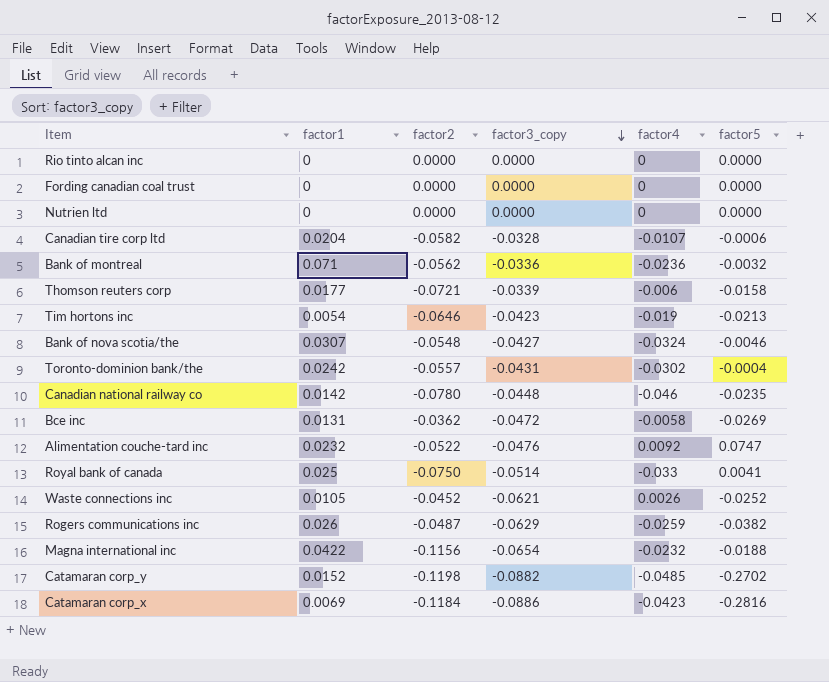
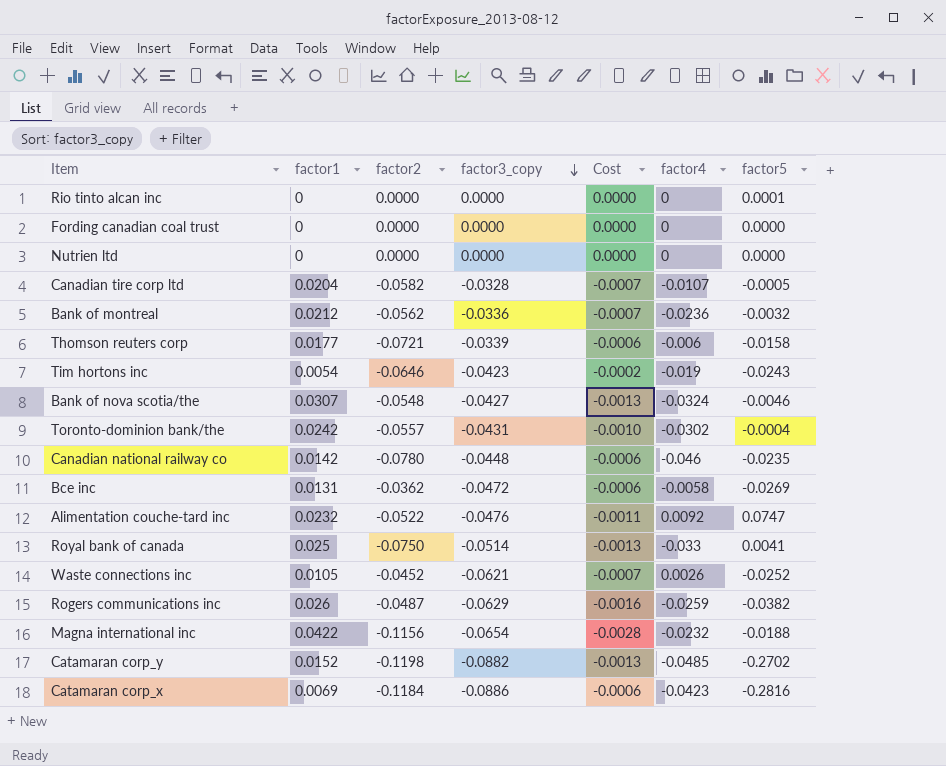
column Cost | formula: none -> [factor1] * [factor3_copy]
Rio tinto alcan inc | factor5: 0.0000 -> 0.0001
Canadian tire corp ltd | factor5: -0.0006 -> -0.0005
Bank of montreal | factor1: 0.071 -> 0.0212
Tim hortons inc | factor5: -0.0213 -> -0.0243

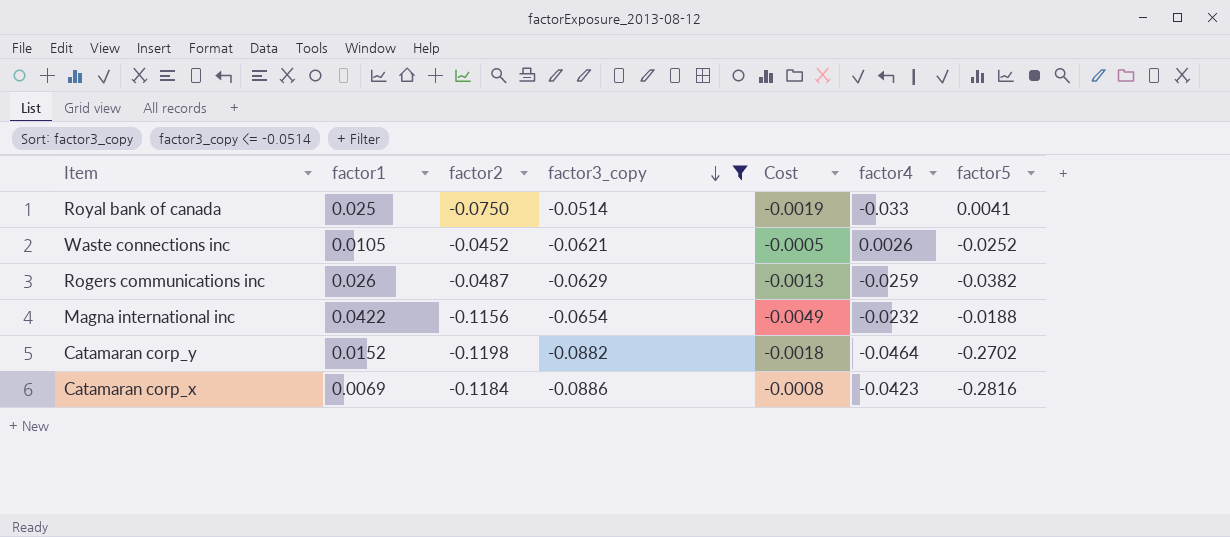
filter: none -> factor3_copy <= -0.0514
column Cost | formula: [factor1] * [factor3_copy] -> [factor1] * [factor2]
Catamaran corp_y | factor4: -0.0485 -> -0.0464

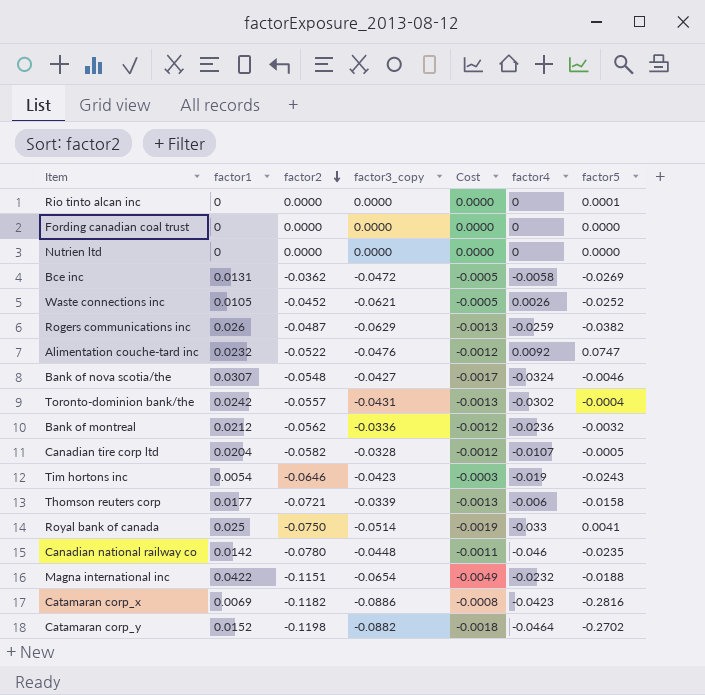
filter: factor3_copy <= -0.0514 -> none
row order: factor3_copy descending -> factor2 descending
Magna international inc | factor2: -0.1156 -> -0.1151
Catamaran corp_x | factor2: -0.1184 -> -0.1182

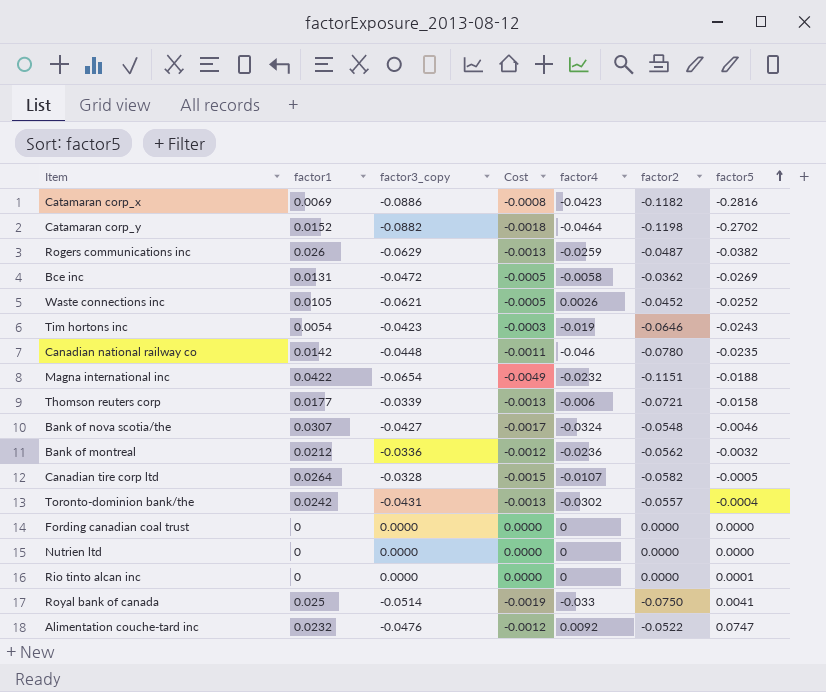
row order: factor2 descending -> factor5 ascending
column factor2 | position: 3 -> 6
Canadian tire corp ltd | factor1: 0.0204 -> 0.0264
Canadian tire corp ltd | Cost: -0.0012 -> -0.0015

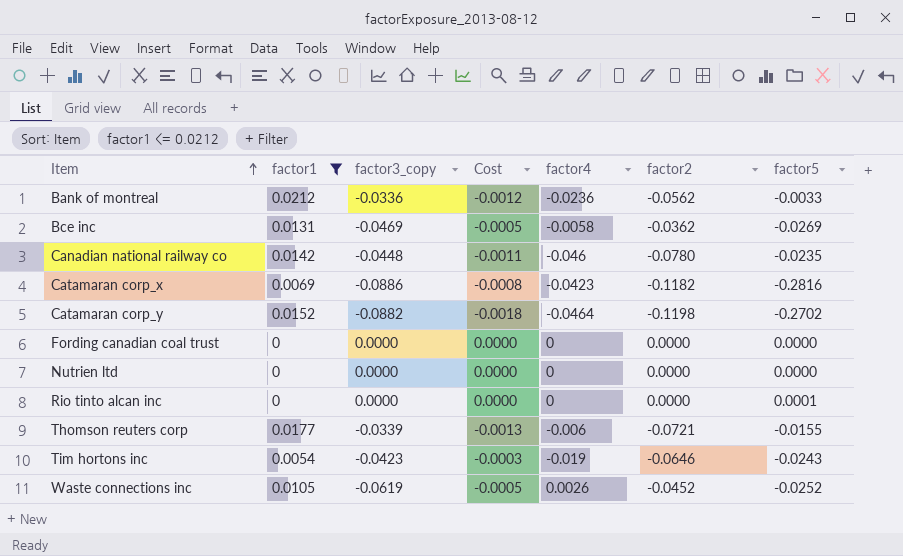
filter: none -> factor1 <= 0.0212
row order: factor5 ascending -> Item ascending
Bank of montreal | factor5: -0.0032 -> -0.0033
Bce inc | factor3_copy: -0.0472 -> -0.0469
Thomson reuters corp | factor5: -0.0158 -> -0.0155
Waste connections inc | factor3_copy: -0.0621 -> -0.0619

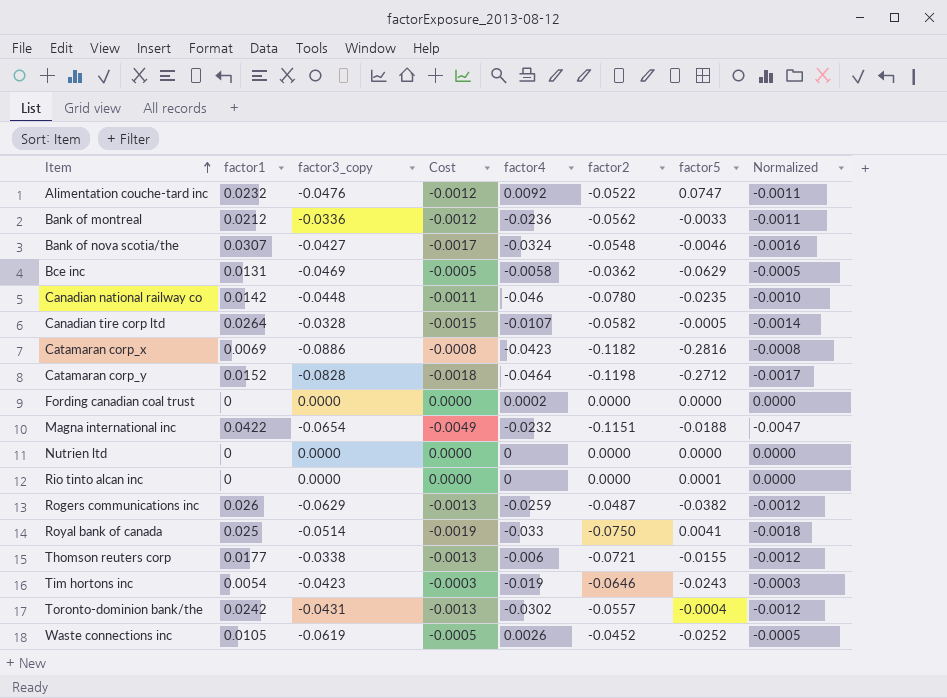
filter: factor1 <= 0.0212 -> none
column Normalized | formula: none -> [Cost] * 0.95
Bce inc | factor5: -0.0269 -> -0.0629
Catamaran corp_y | factor3_copy: -0.0882 -> -0.0828
Catamaran corp_y | factor5: -0.2702 -> -0.2712
Fording canadian coal trust | factor4: 0 -> 0.0002
Thomson reuters corp | factor3_copy: -0.0339 -> -0.0338

